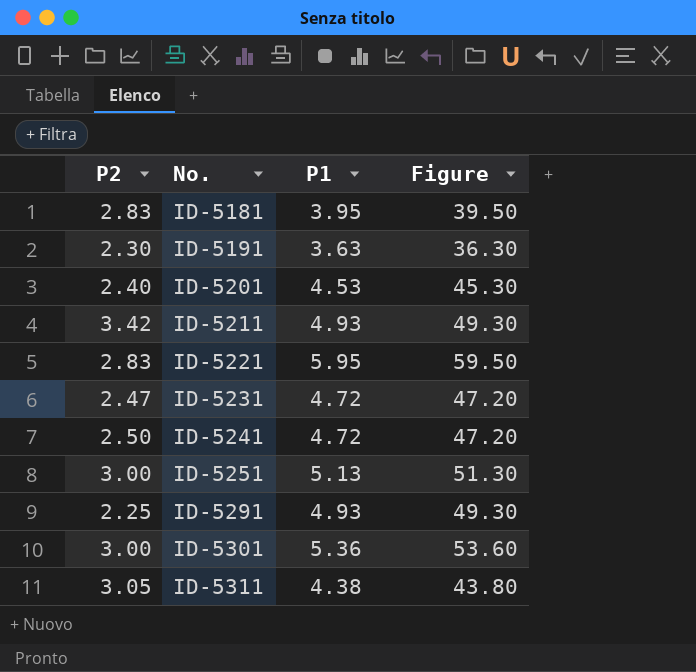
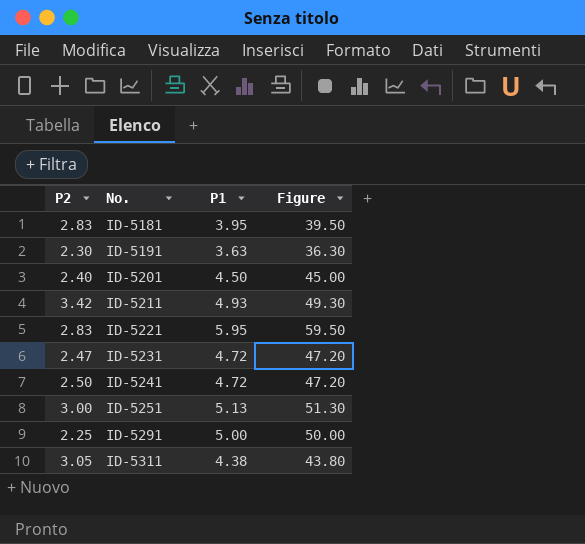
row ID-5301: 3.00 | 5.36 | 53.60 -> none
ID-5201 | P1: 4.53 -> 4.50
ID-5201 | Figure: 45.30 -> 45.00
ID-5291 | P1: 4.93 -> 5.00
ID-5291 | Figure: 49.30 -> 50.00

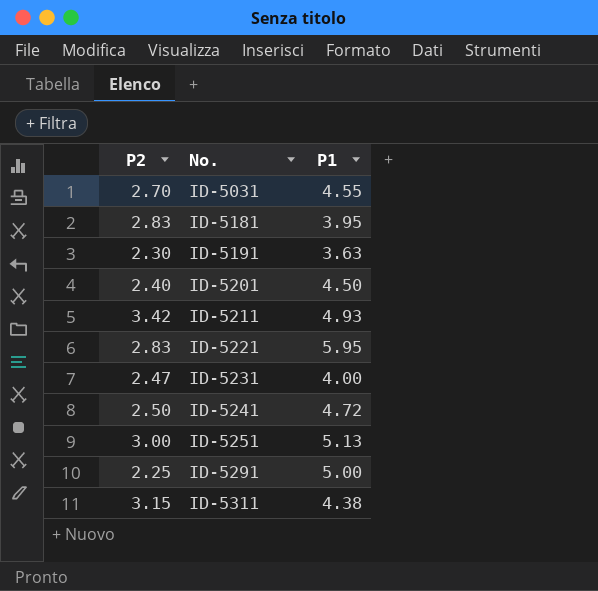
column Figure | formula: [P1] * 10 -> none
row ID-5031: none -> 2.70 | 4.55
ID-5231 | P1: 4.72 -> 4.00
ID-5311 | P2: 3.05 -> 3.15

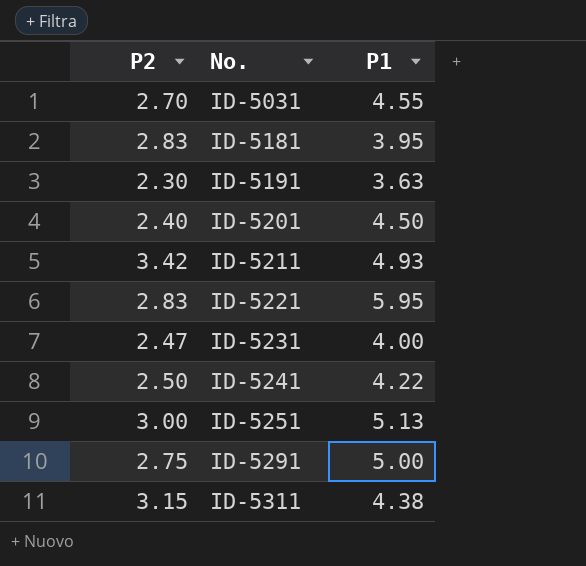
ID-5241 | P1: 4.72 -> 4.22
ID-5291 | P2: 2.25 -> 2.75

